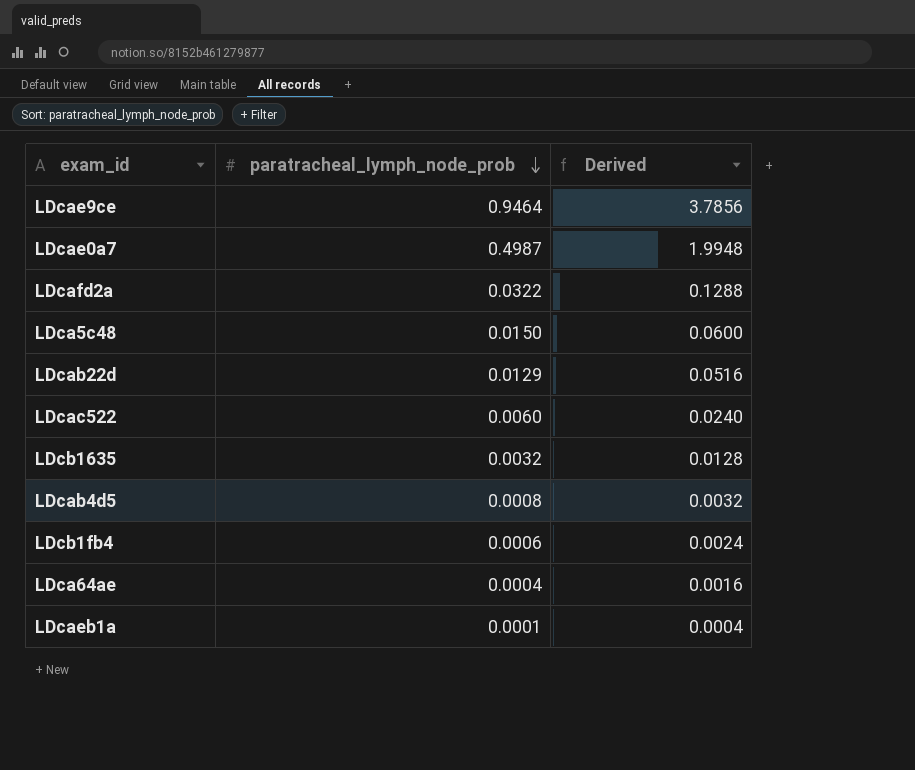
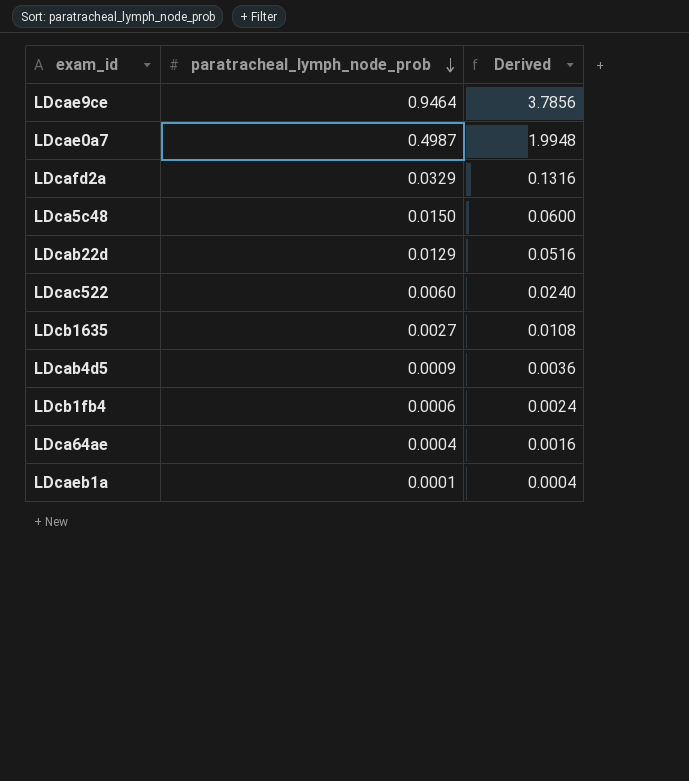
LDcafd2a | paratracheal_lymph_node_prob: 0.0322 -> 0.0329
LDcafd2a | Derived: 0.1288 -> 0.1316
LDcb1635 | paratracheal_lymph_node_prob: 0.0032 -> 0.0027
LDcb1635 | Derived: 0.0128 -> 0.0108
LDcab4d5 | paratracheal_lymph_node_prob: 0.0008 -> 0.0009
LDcab4d5 | Derived: 0.0032 -> 0.0036

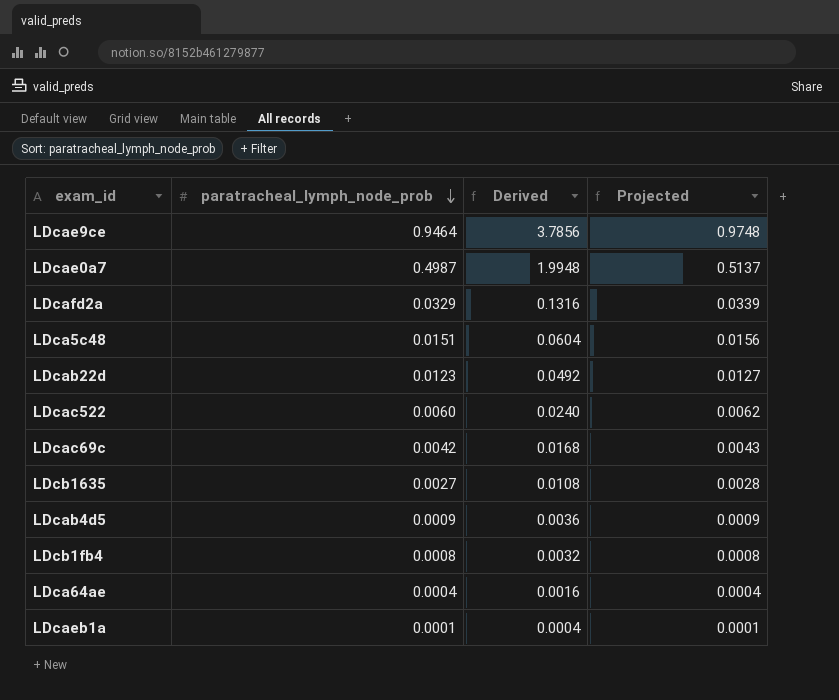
column Projected | formula: none -> [paratracheal_lymph_node_prob] * 1.03
LDca5c48 | paratracheal_lymph_node_prob: 0.0150 -> 0.0151
LDca5c48 | Derived: 0.0600 -> 0.0604
LDcab22d | paratracheal_lymph_node_prob: 0.0129 -> 0.0123
LDcab22d | Derived: 0.0516 -> 0.0492
row LDcac69c: none -> 0.0042 | 0.0168 | 0.0043
LDcb1fb4 | paratracheal_lymph_node_prob: 0.0006 -> 0.0008
LDcb1fb4 | Derived: 0.0024 -> 0.0032

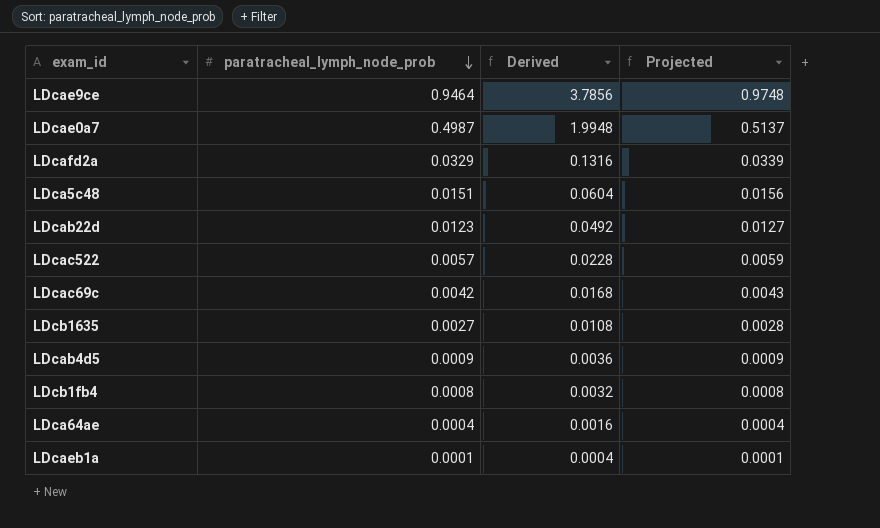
LDcac522 | paratracheal_lymph_node_prob: 0.0060 -> 0.0057
LDcac522 | Derived: 0.0240 -> 0.0228
LDcac522 | Projected: 0.0062 -> 0.0059

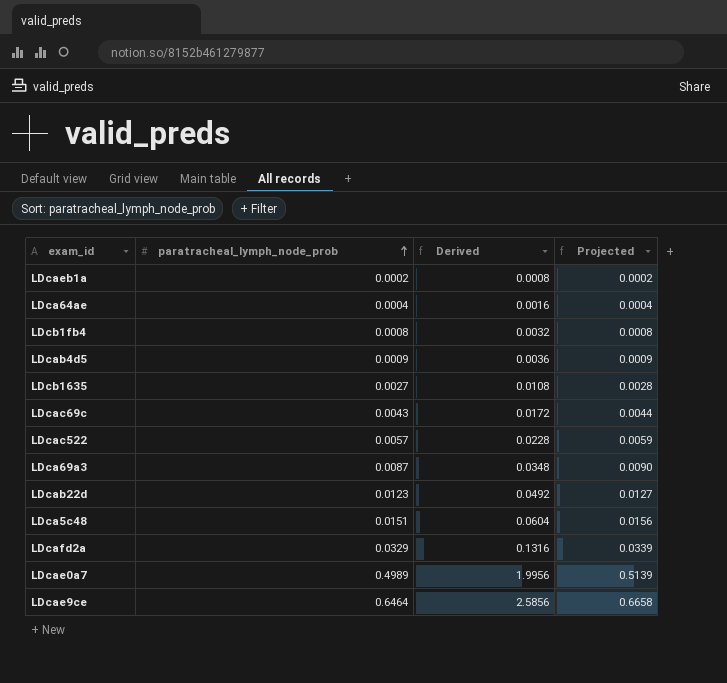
row order: paratracheal_lymph_node_prob descending -> paratracheal_lymph_node_prob ascending
LDcaeb1a | paratracheal_lymph_node_prob: 0.0001 -> 0.0002
LDcaeb1a | Derived: 0.0004 -> 0.0008
LDcaeb1a | Projected: 0.0001 -> 0.0002
LDcac69c | paratracheal_lymph_node_prob: 0.0042 -> 0.0043
LDcac69c | Derived: 0.0168 -> 0.0172
LDcac69c | Projected: 0.0043 -> 0.0044
row LDca69a3: none -> 0.0087 | 0.0348 | 0.0090
LDcae0a7 | paratracheal_lymph_node_prob: 0.4987 -> 0.4989
LDcae0a7 | Derived: 1.9948 -> 1.9956
LDcae0a7 | Projected: 0.5137 -> 0.5139
LDcae9ce | paratracheal_lymph_node_prob: 0.9464 -> 0.6464
LDcae9ce | Derived: 3.7856 -> 2.5856
LDcae9ce | Projected: 0.9748 -> 0.6658

